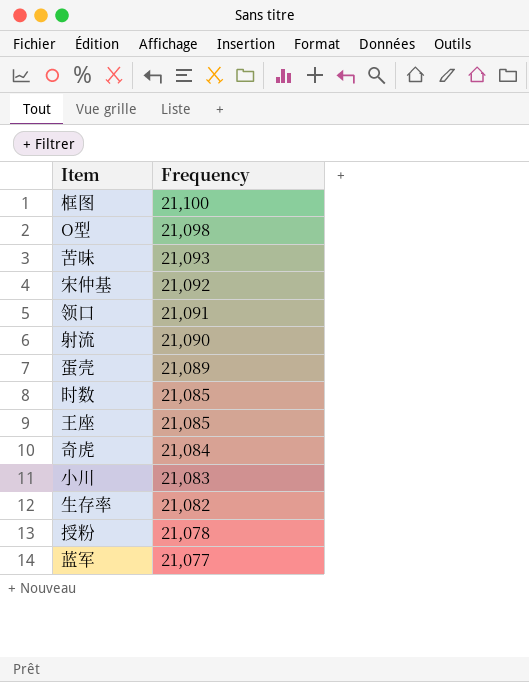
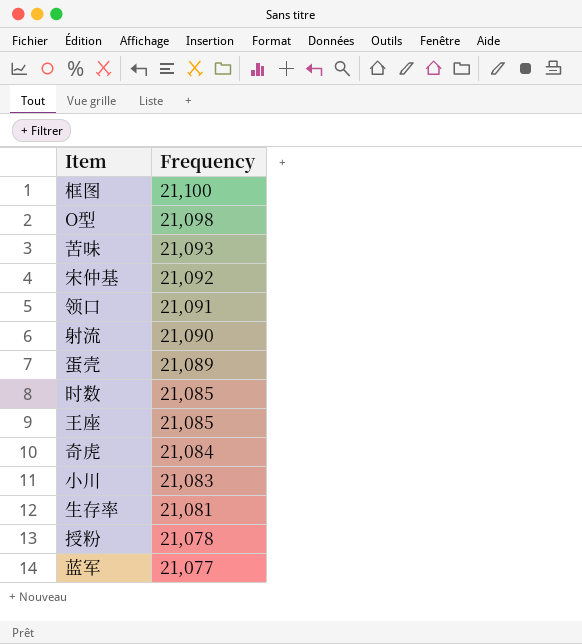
生存率 | Frequency: 21,082 -> 21,081

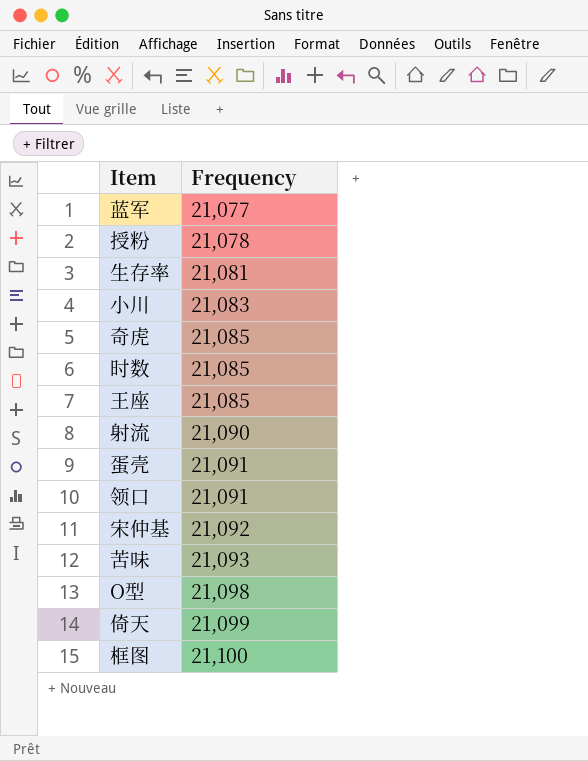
row order: Frequency descending -> Frequency ascending
奇虎 | Frequency: 21,084 -> 21,085
蛋壳 | Frequency: 21,089 -> 21,091
row 倚天: none -> 21,099

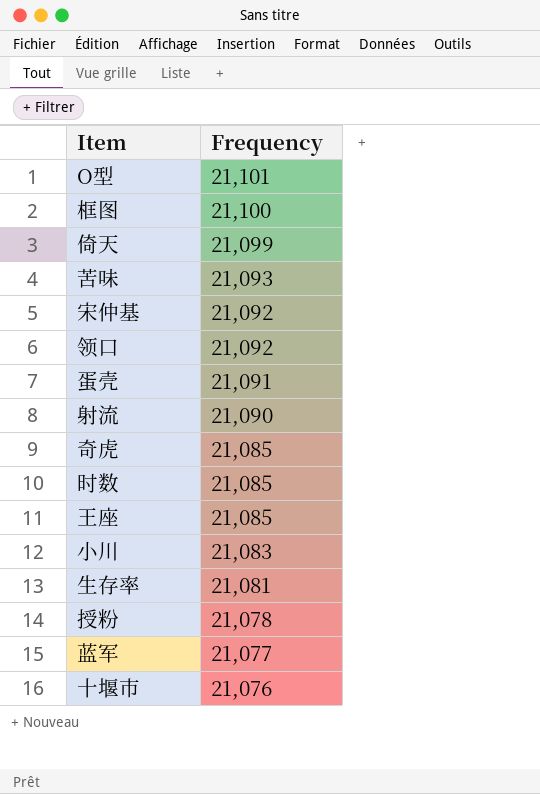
row order: Frequency ascending -> Frequency descending
O型 | Frequency: 21,098 -> 21,101
领口 | Frequency: 21,091 -> 21,092
row 十堰市: none -> 21,076

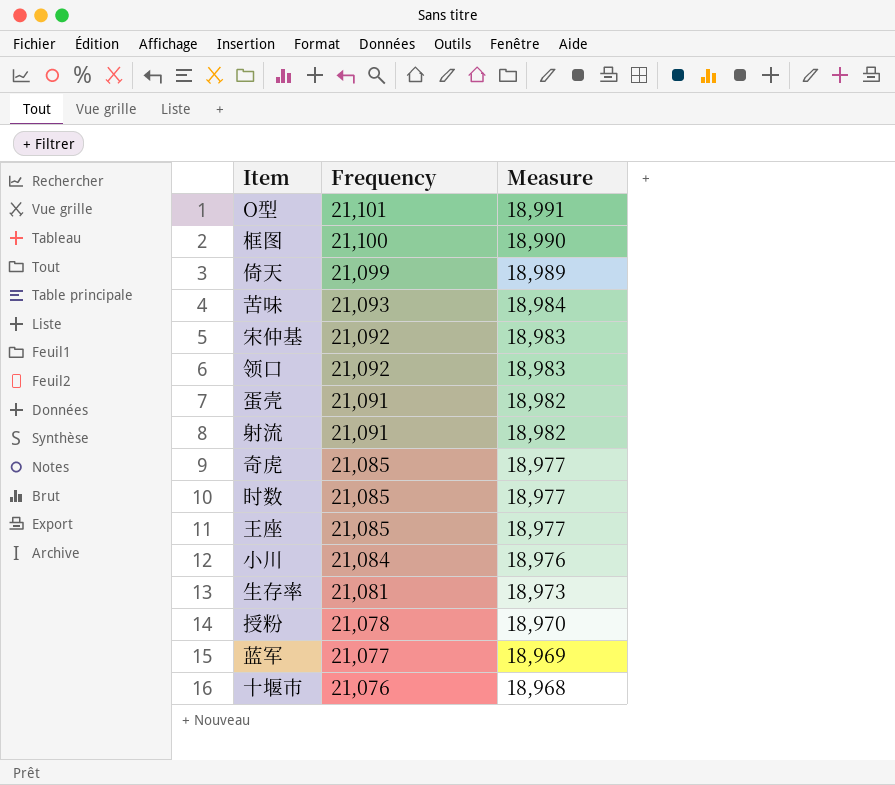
column Measure | formula: none -> [Frequency] * 0.9
射流 | Frequency: 21,090 -> 21,091
小川 | Frequency: 21,083 -> 21,084

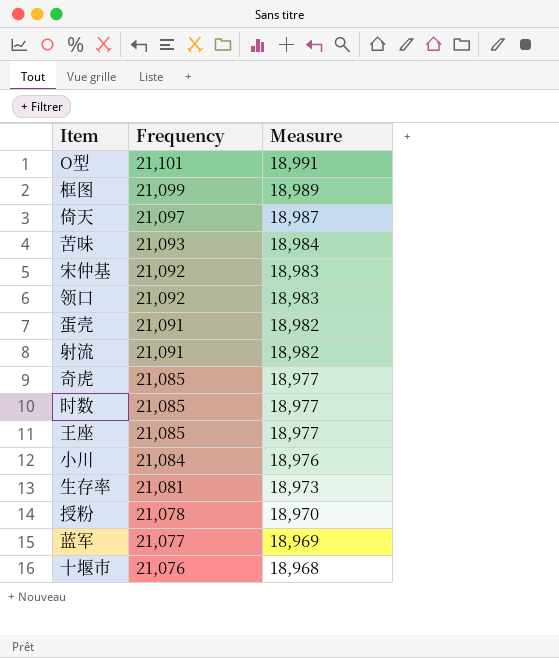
框图 | Frequency: 21,100 -> 21,099
框图 | Measure: 18,990 -> 18,989
倚天 | Frequency: 21,099 -> 21,097
倚天 | Measure: 18,989 -> 18,987

